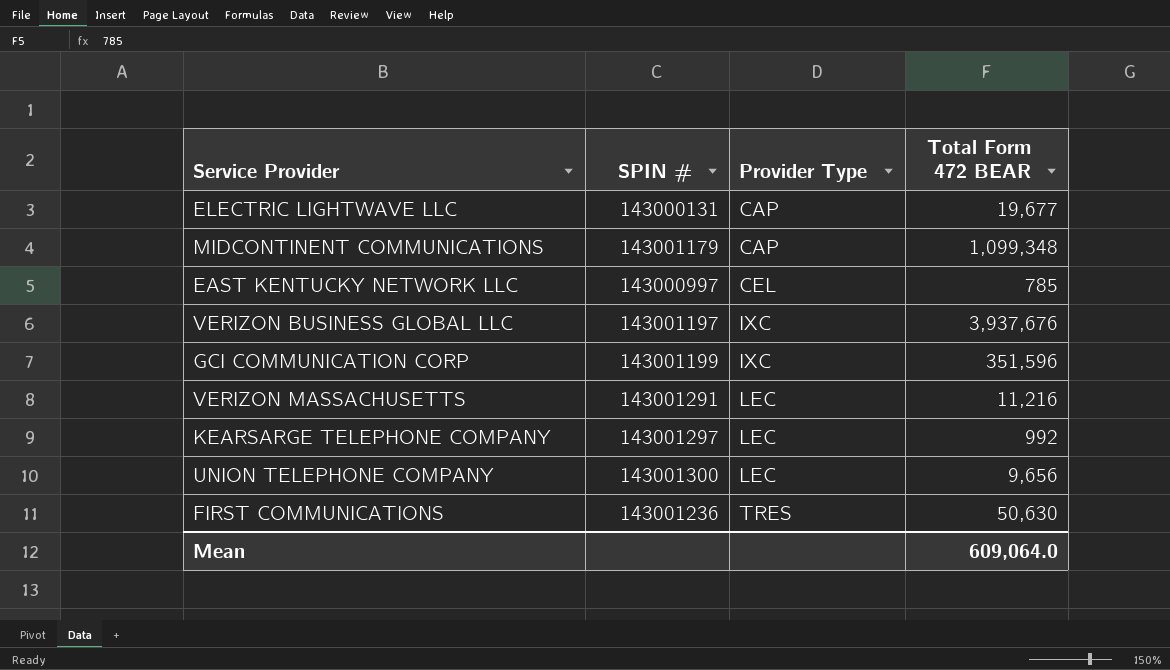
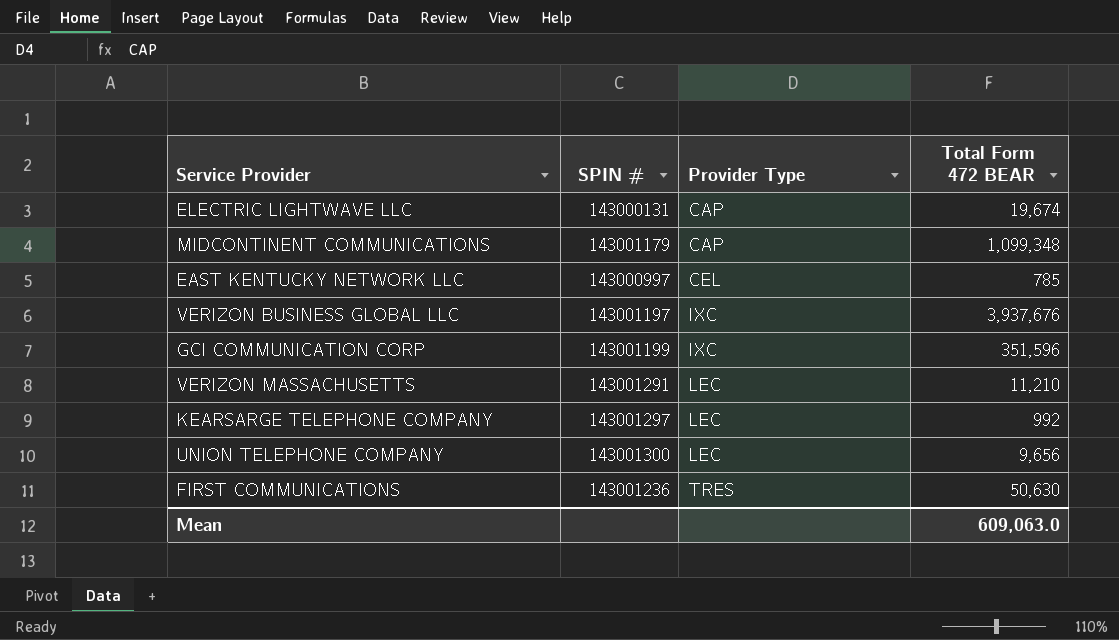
ELECTRIC LIGHTWAVE LLC | Total Form 472 BEAR: 19,677 -> 19,674
VERIZON MASSACHUSETTS | Total Form 472 BEAR: 11,216 -> 11,210
Mean | Total Form 472 BEAR: 609,064.0 -> 609,063.0

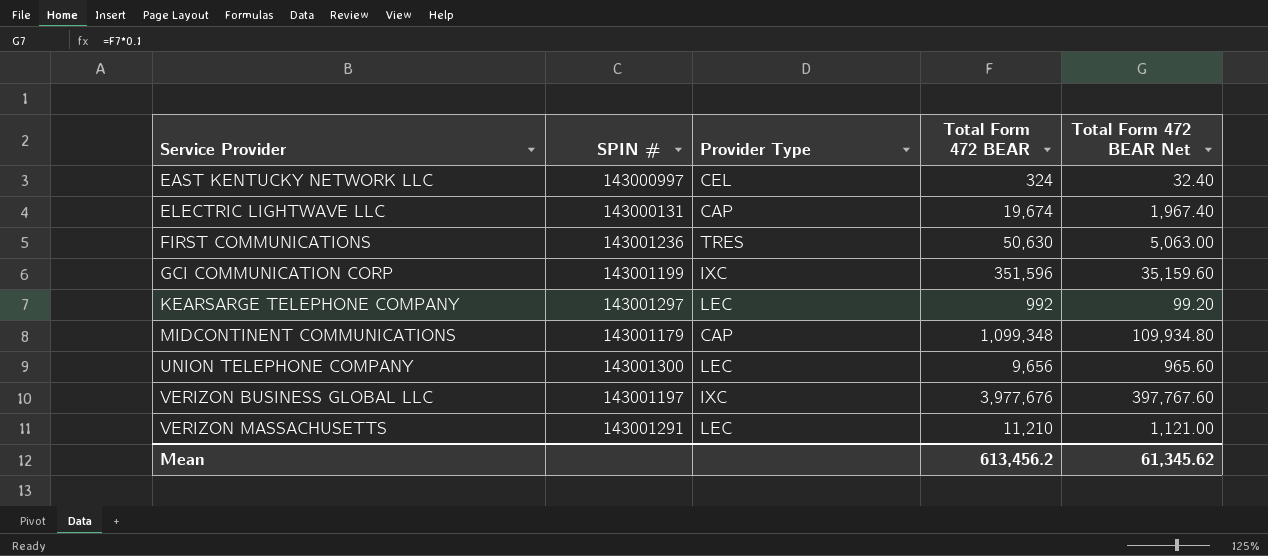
row order: Provider Type ascending -> Service Provider ascending
column Total Form 472 BEAR Net | formula: none -> [Total Form 472 BEAR] * 0.1
EAST KENTUCKY NETWORK LLC | Total Form 472 BEAR: 785 -> 324
VERIZON BUSINESS GLOBAL LLC | Total Form 472 BEAR: 3,937,676 -> 3,977,676
Mean | Total Form 472 BEAR: 609,063.0 -> 613,456.2

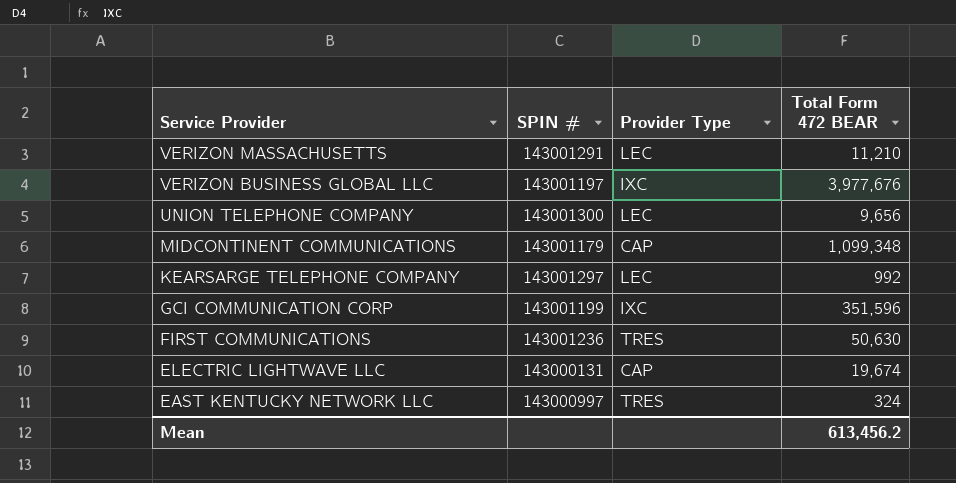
row order: Service Provider ascending -> Service Provider descending
column Total Form 472 BEAR Net | formula: [Total Form 472 BEAR] * 0.1 -> none
EAST KENTUCKY NETWORK LLC | Provider Type: CEL -> TRES

